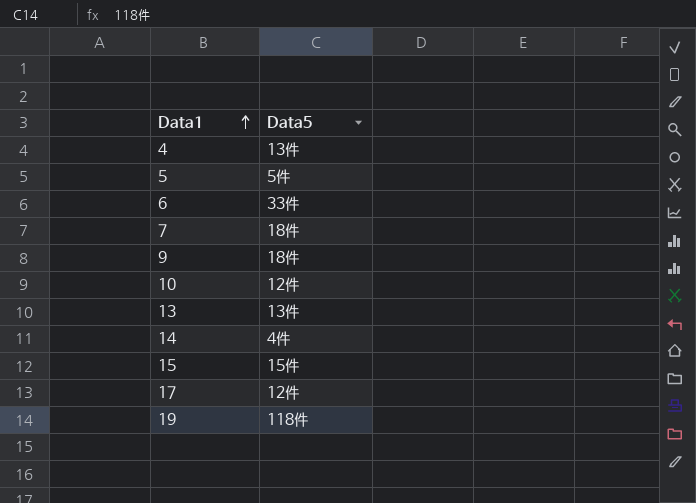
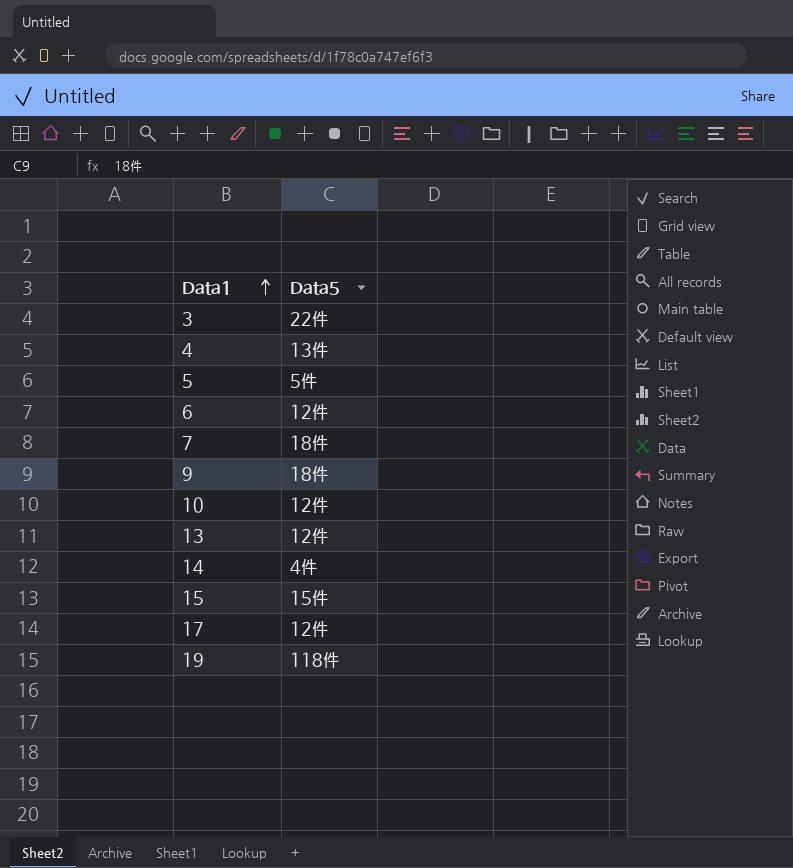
row 3: none -> 22件
6 | Data5: 33件 -> 12件
13 | Data5: 13件 -> 12件

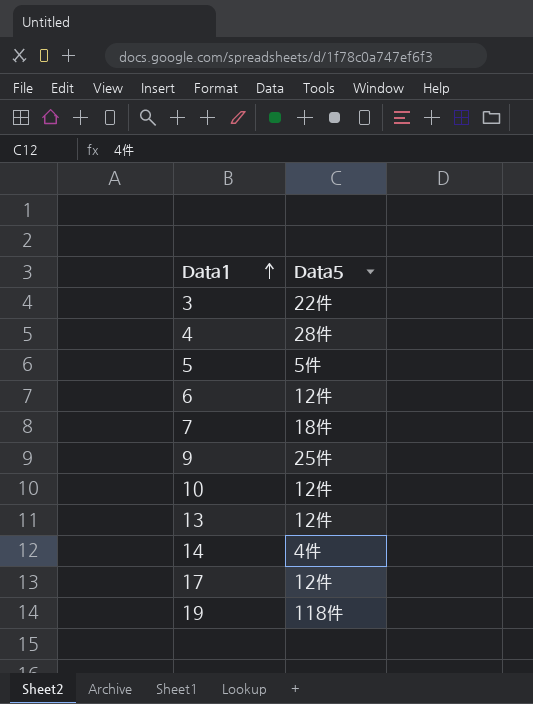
row 15: 15件 -> none
4 | Data5: 13件 -> 28件
9 | Data5: 18件 -> 25件

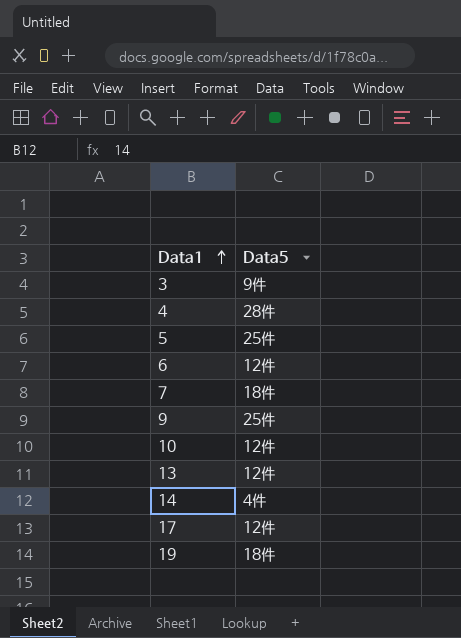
3 | Data5: 22件 -> 9件
5 | Data5: 5件 -> 25件
19 | Data5: 118件 -> 18件

